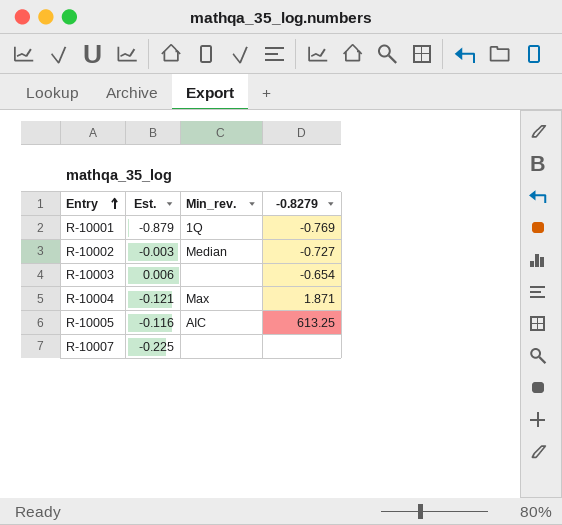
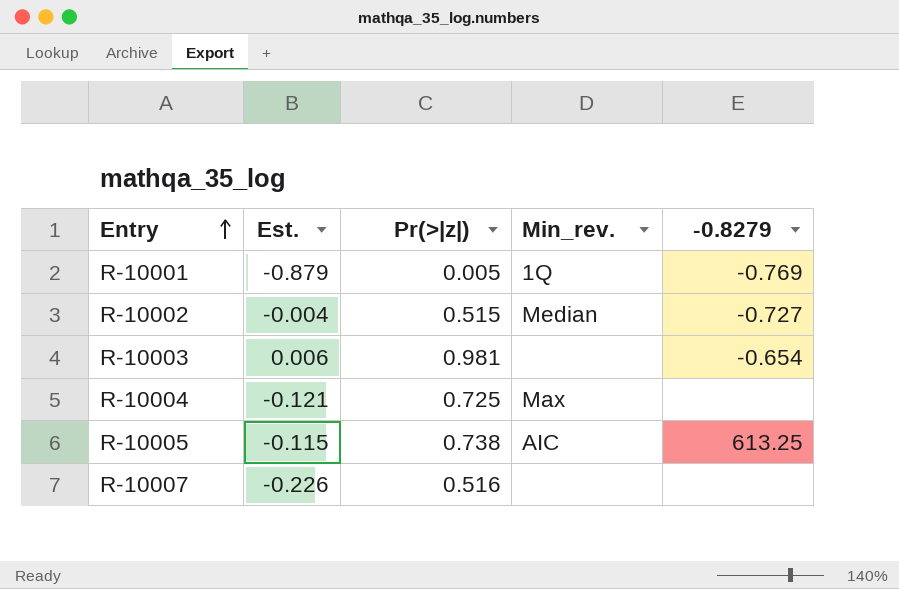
column Pr(>|z|) | position: none -> 3
R-10002 | Est.: -0.003 -> -0.004
R-10004 | -0.8279: 1.871 -> none
R-10005 | Est.: -0.116 -> -0.115
R-10007 | Est.: -0.225 -> -0.226

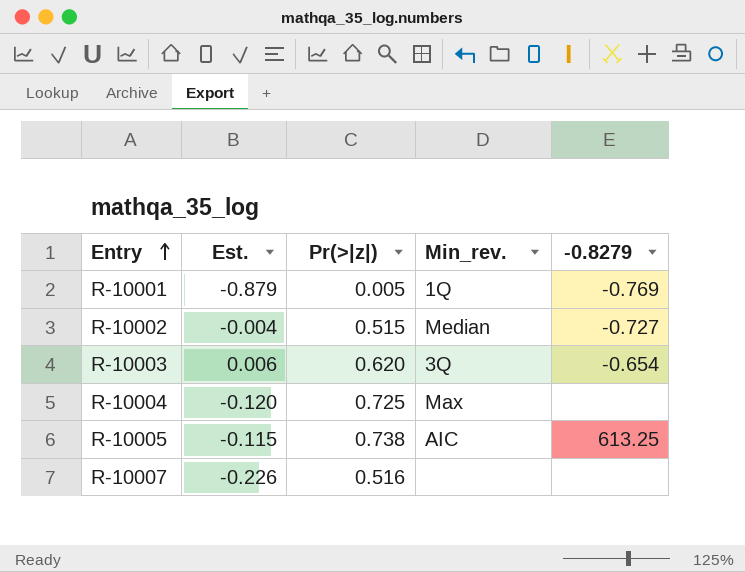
R-10003 | Pr(>|z|): 0.981 -> 0.620
R-10003 | Min_rev.: none -> 3Q
R-10004 | Est.: -0.121 -> -0.120

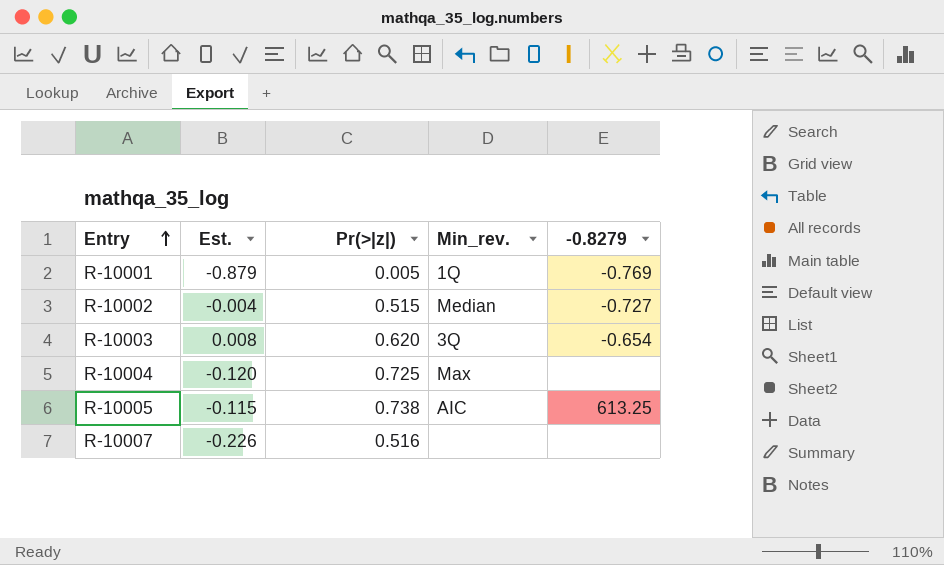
R-10003 | Est.: 0.006 -> 0.008

